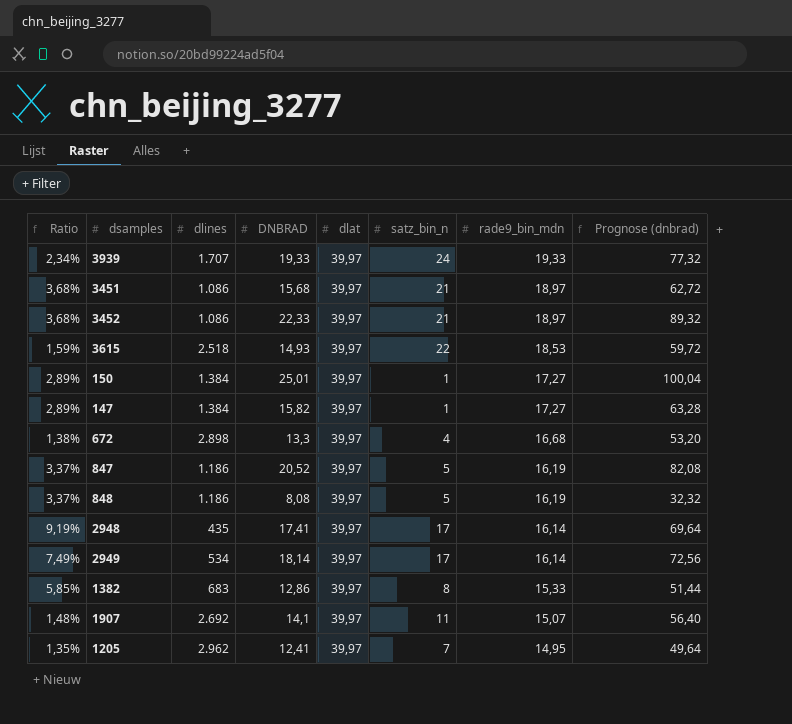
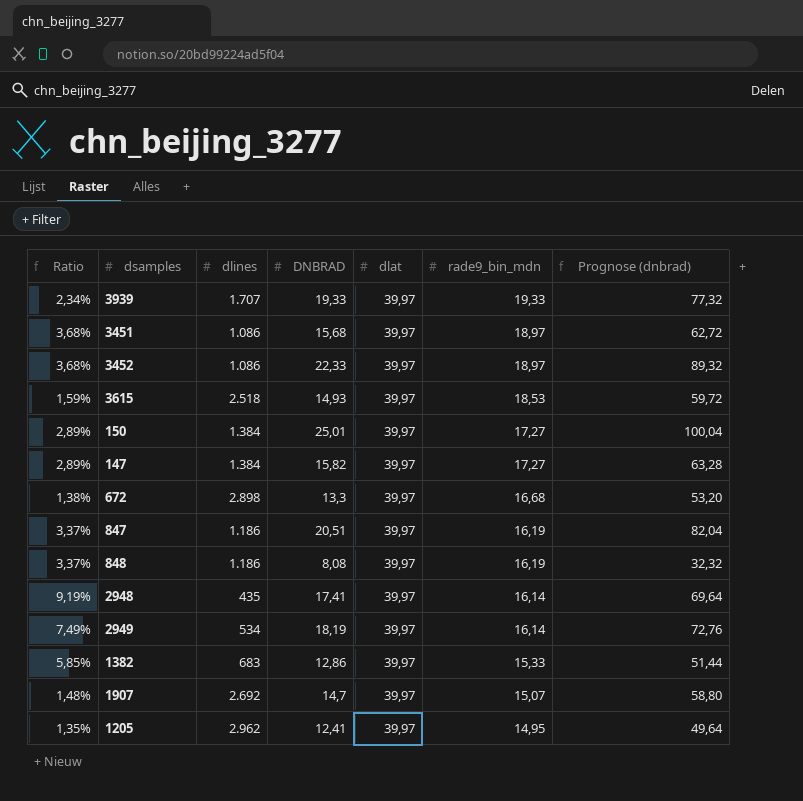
column satz_bin_n | position: 6 -> none
847 | DNBRAD: 20,52 -> 20,51
847 | Prognose (dnbrad): 82,08 -> 82,04
2949 | DNBRAD: 18,14 -> 18,19
2949 | Prognose (dnbrad): 72,56 -> 72,76
1907 | DNBRAD: 14,1 -> 14,7
1907 | Prognose (dnbrad): 56,40 -> 58,80

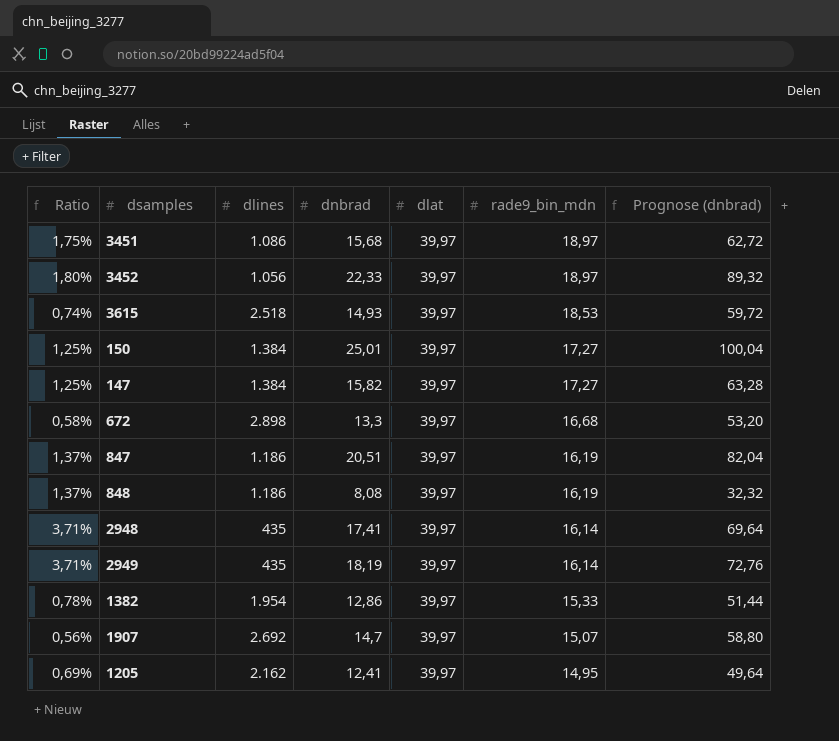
column Ratio | formula: [dlat] / [dlines] -> [rade9_bin_mdn] / [dlines]
column name: DNBRAD -> dnbrad
row 3939: 2,34% | 1.707 | 19,33 | 39,97 | 19,33 | 77,32 -> none
3452 | dlines: 1.086 -> 1.056
2949 | dlines: 534 -> 435
1382 | dlines: 683 -> 1.954
1205 | dlines: 2.962 -> 2.162

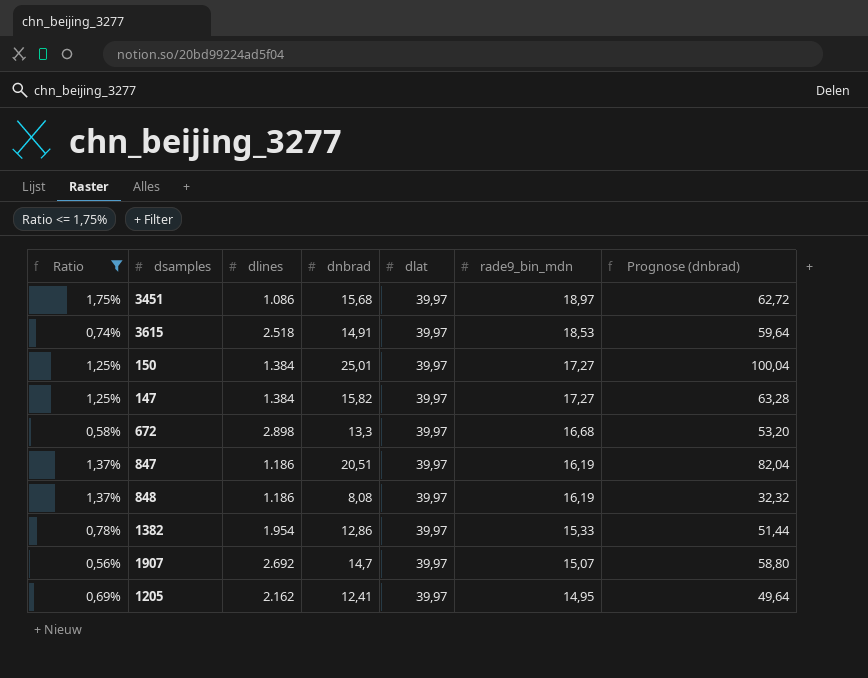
filter: none -> Ratio <= 1,75%
3615 | dnbrad: 14,93 -> 14,91
3615 | Prognose (dnbrad): 59,72 -> 59,64

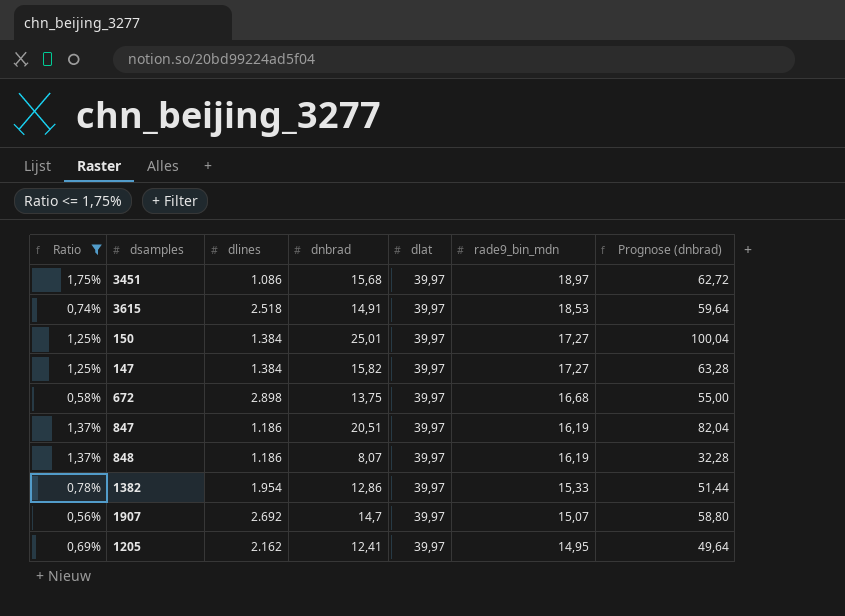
672 | dnbrad: 13,3 -> 13,75
672 | Prognose (dnbrad): 53,20 -> 55,00
848 | dnbrad: 8,08 -> 8,07
848 | Prognose (dnbrad): 32,32 -> 32,28

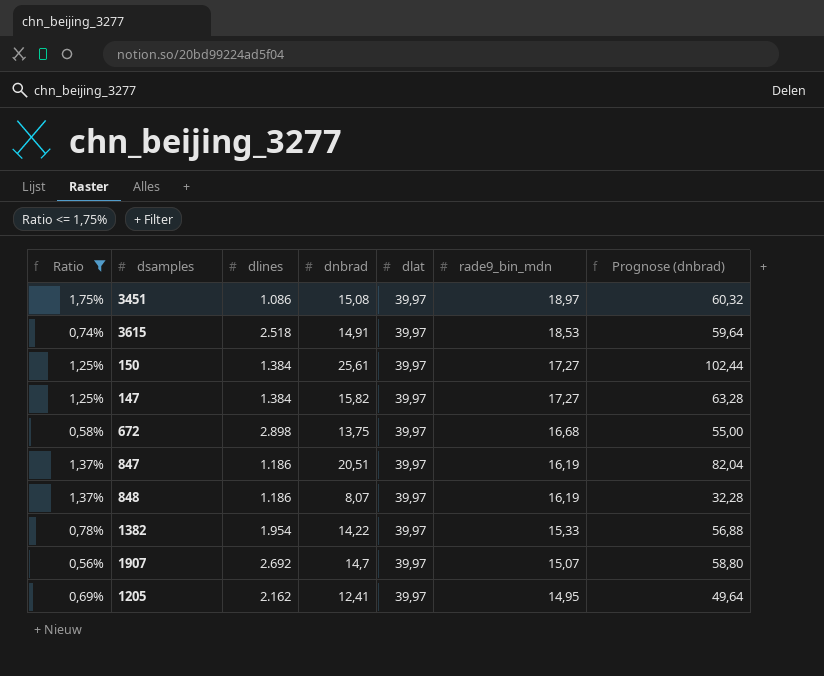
3451 | dnbrad: 15,68 -> 15,08
3451 | Prognose (dnbrad): 62,72 -> 60,32
150 | dnbrad: 25,01 -> 25,61
150 | Prognose (dnbrad): 100,04 -> 102,44
1382 | dnbrad: 12,86 -> 14,22
1382 | Prognose (dnbrad): 51,44 -> 56,88

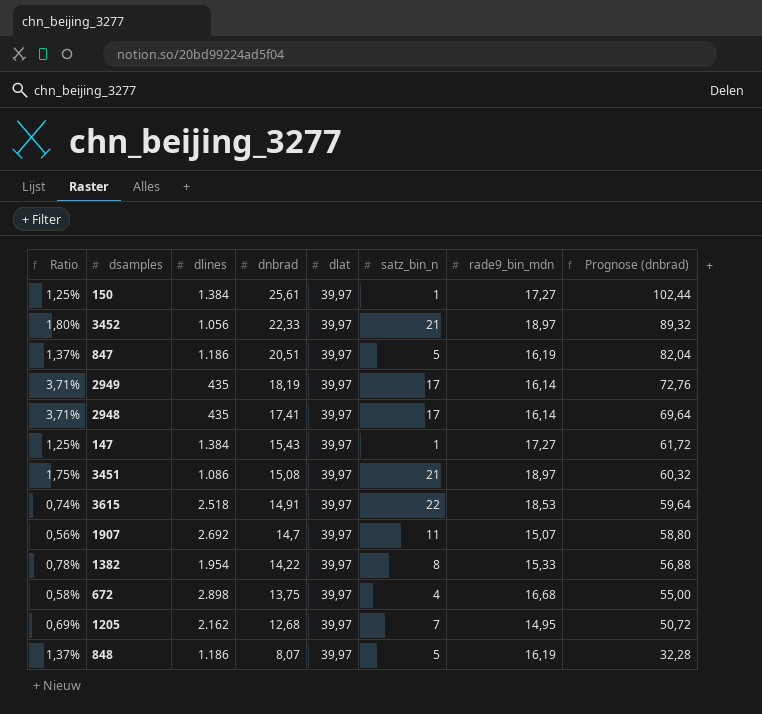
filter: Ratio <= 1,75% -> none
row order: rade9_bin_mdn descending -> dnbrad descending
column satz_bin_n | position: none -> 6
147 | dnbrad: 15,82 -> 15,43
147 | Prognose (dnbrad): 63,28 -> 61,72
1205 | dnbrad: 12,41 -> 12,68
1205 | Prognose (dnbrad): 49,64 -> 50,72

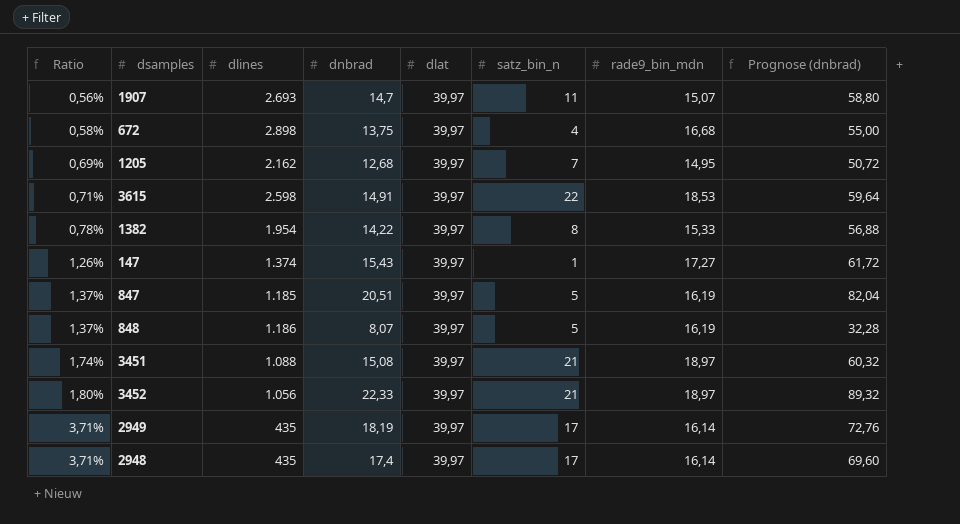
row order: dnbrad descending -> Ratio ascending
row 150: 1,25% | 1.384 | 25,61 | 39,97 | 1 | 17,27 | 102,44 -> none
1907 | dlines: 2.692 -> 2.693
3615 | Ratio: 0,74% -> 0,71%
3615 | dlines: 2.518 -> 2.598
147 | Ratio: 1,25% -> 1,26%
147 | dlines: 1.384 -> 1.374
847 | dlines: 1.186 -> 1.185
3451 | Ratio: 1,75% -> 1,74%
3451 | dlines: 1.086 -> 1.088
2948 | dnbrad: 17,41 -> 17,4
2948 | Prognose (dnbrad): 69,64 -> 69,60

